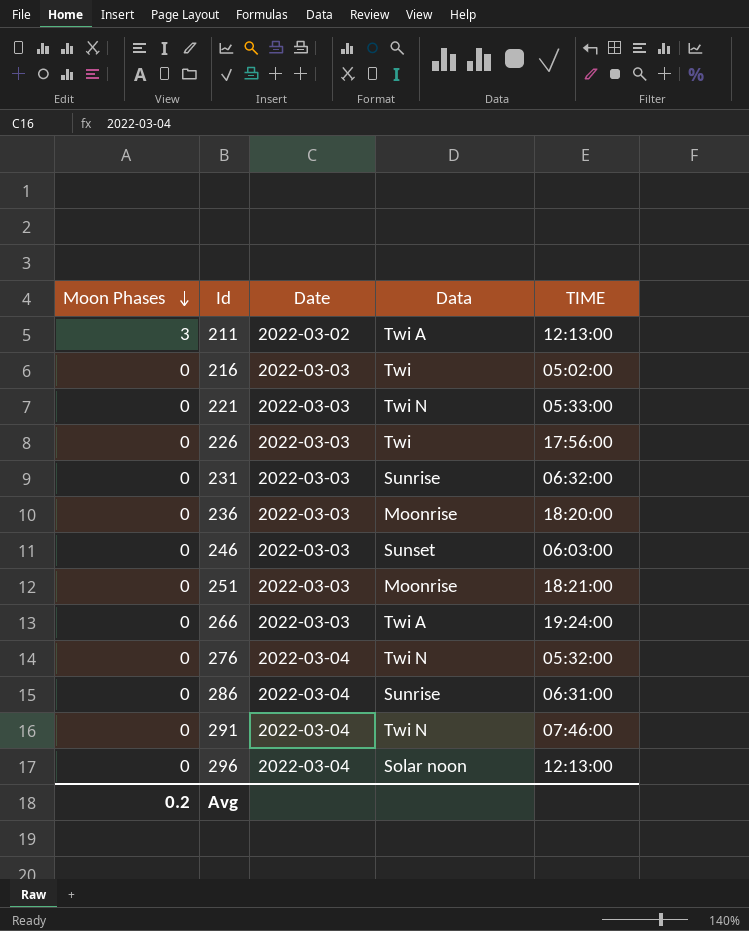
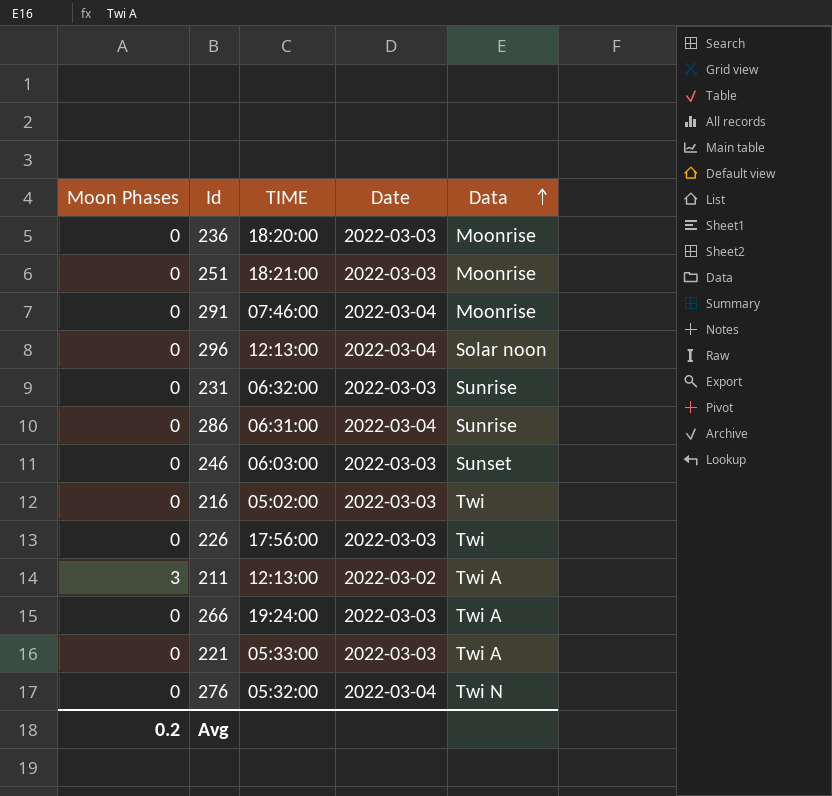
row order: Moon Phases descending -> Data ascending
column TIME | position: 5 -> 3
291 | Data: Twi N -> Moonrise
221 | Data: Twi N -> Twi A

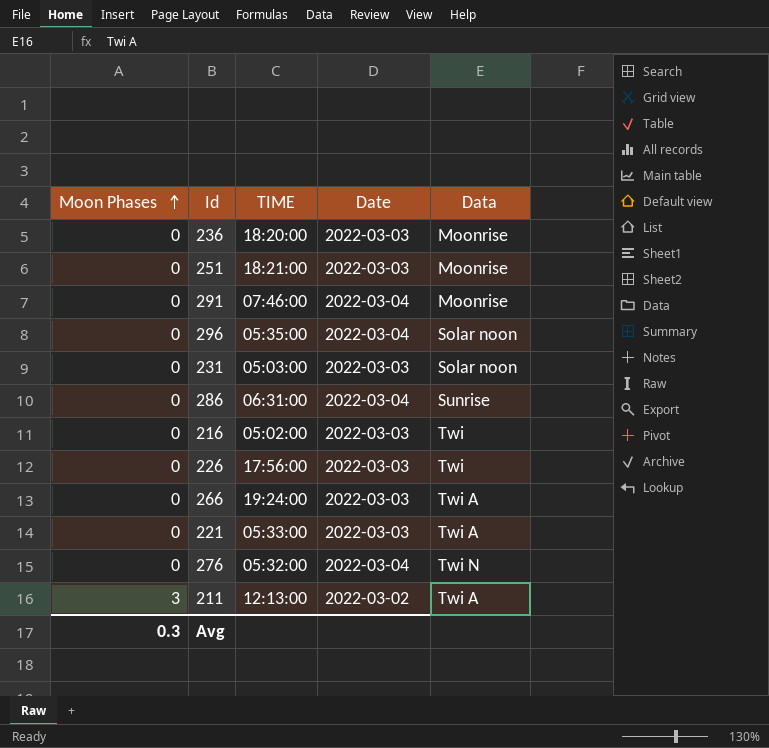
row order: Data ascending -> Moon Phases ascending
row 246: 0 | 06:03:00 | 2022-03-03 | Sunset -> none
296 | TIME: 12:13:00 -> 05:35:00
231 | TIME: 06:32:00 -> 05:03:00
231 | Data: Sunrise -> Solar noon
Avg | Moon Phases: 0.2 -> 0.3

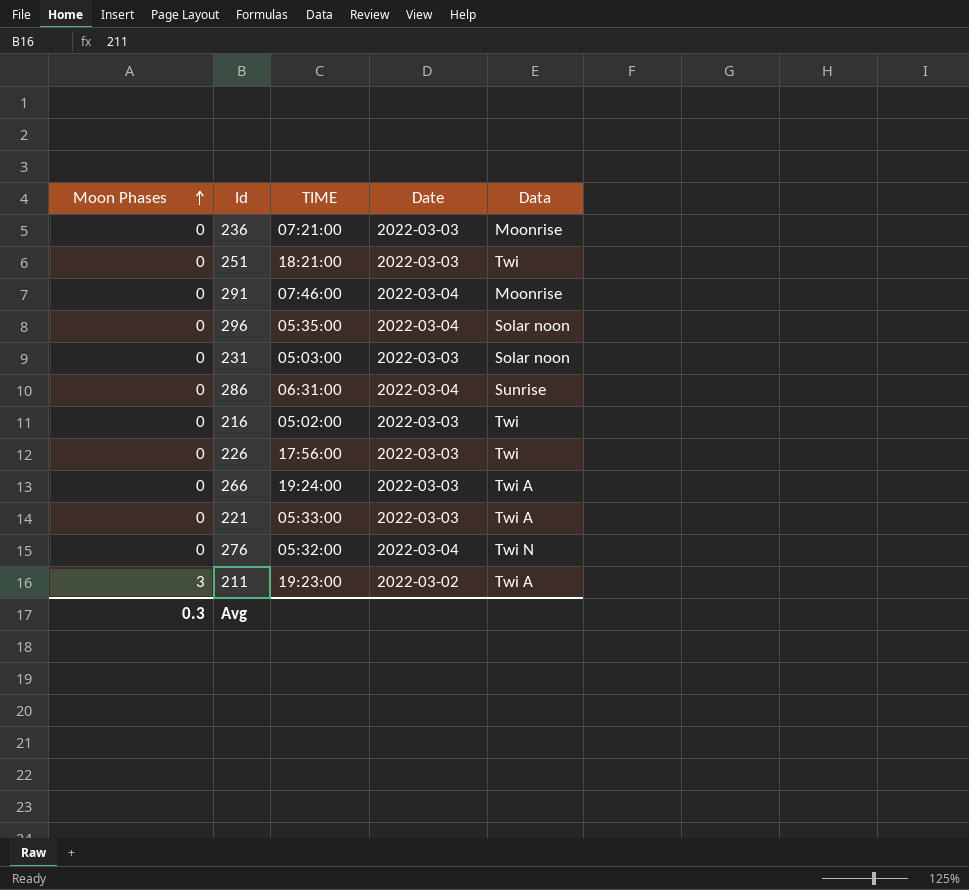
236 | TIME: 18:20:00 -> 07:21:00
251 | Data: Moonrise -> Twi
211 | TIME: 12:13:00 -> 19:23:00

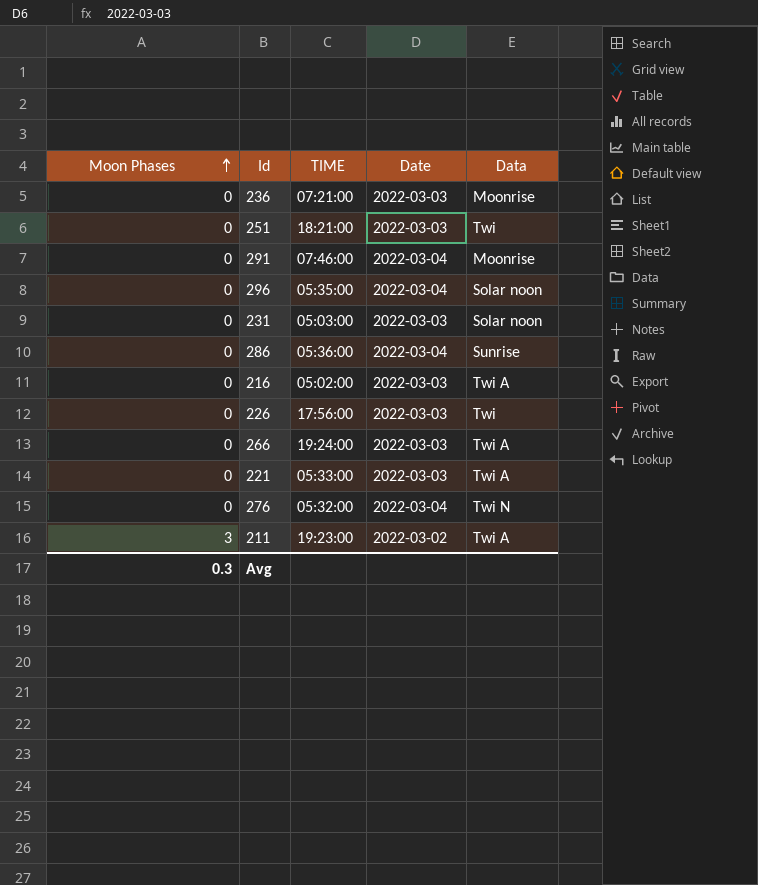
286 | TIME: 06:31:00 -> 05:36:00
216 | Data: Twi -> Twi A

